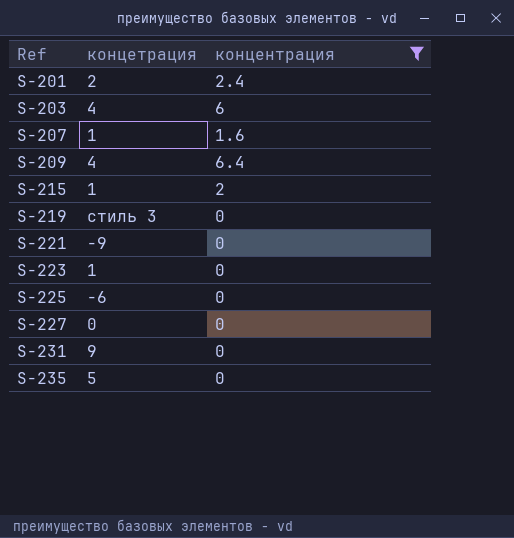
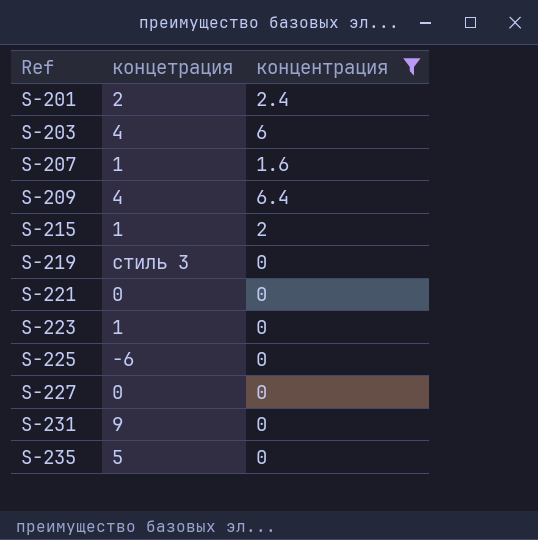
S-221 | концетрация: -9 -> 0

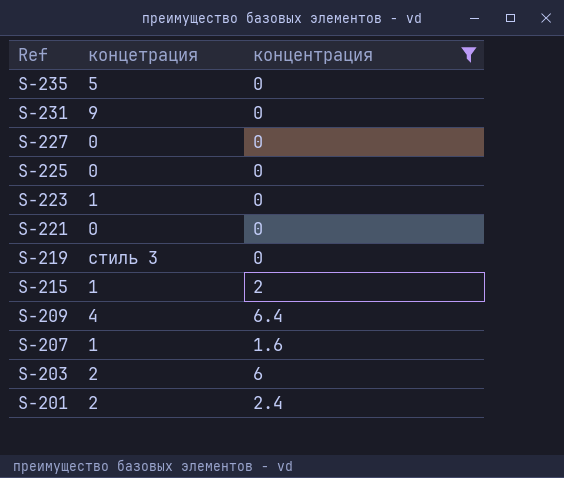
row order: Ref ascending -> Ref descending
S-225 | концетрация: -6 -> 0
S-203 | концетрация: 4 -> 2

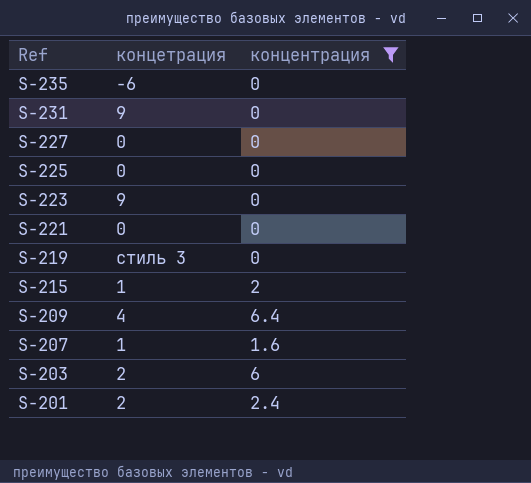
S-235 | концетрация: 5 -> -6
S-223 | концетрация: 1 -> 9

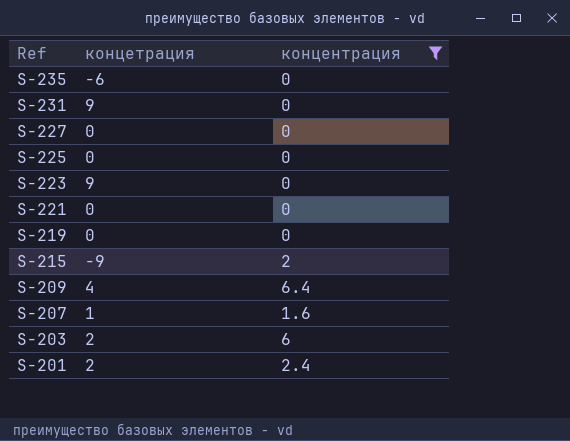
S-219 | концетрация: стиль 3 -> 0
S-215 | концетрация: 1 -> -9

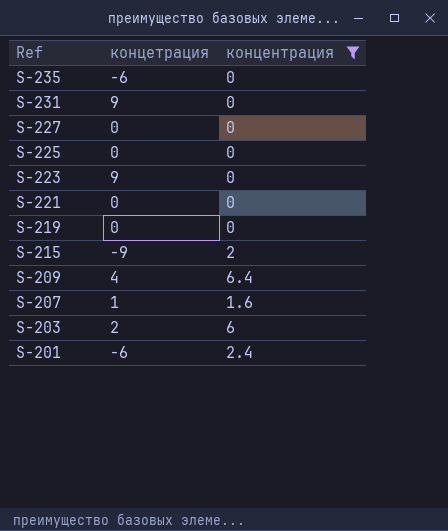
S-201 | концетрация: 2 -> -6

